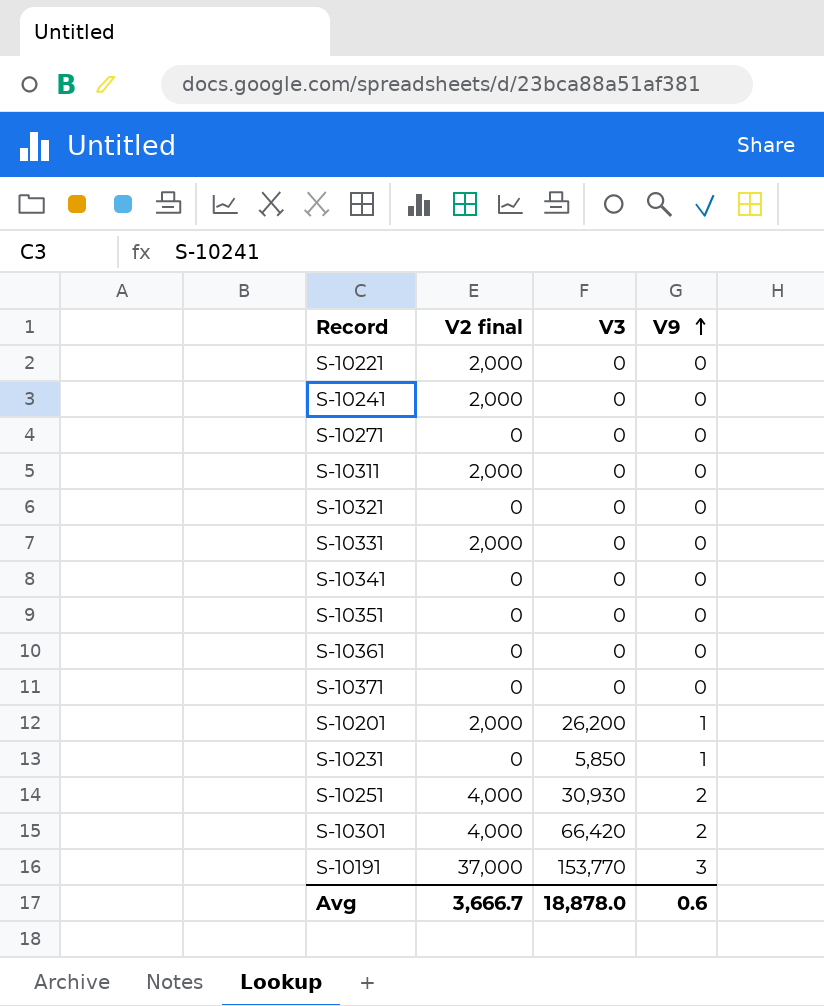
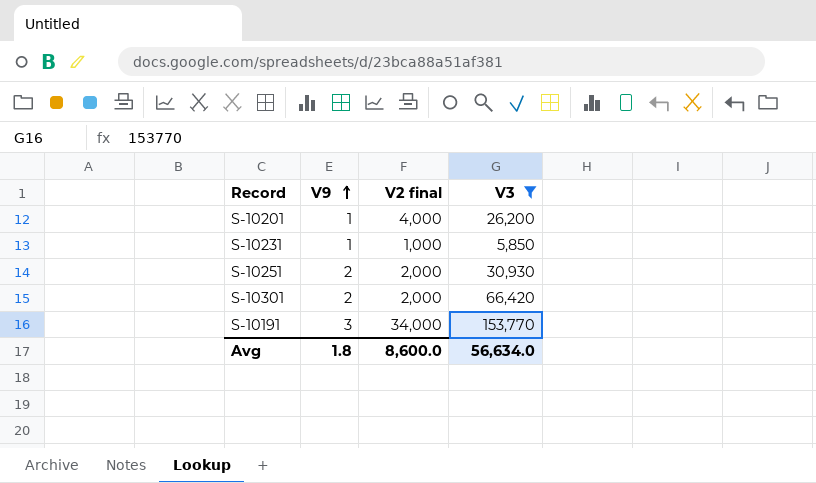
filter: none -> V3 != 0
column V9 | position: 4 -> 2
S-10201 | V2 final: 2,000 -> 4,000
S-10231 | V2 final: 0 -> 1,000
S-10251 | V2 final: 4,000 -> 2,000
S-10301 | V2 final: 4,000 -> 2,000
S-10191 | V2 final: 37,000 -> 34,000
Avg | V9: 0.6 -> 1.8
Avg | V2 final: 3,666.7 -> 8,600.0
Avg | V3: 18,878.0 -> 56,634.0

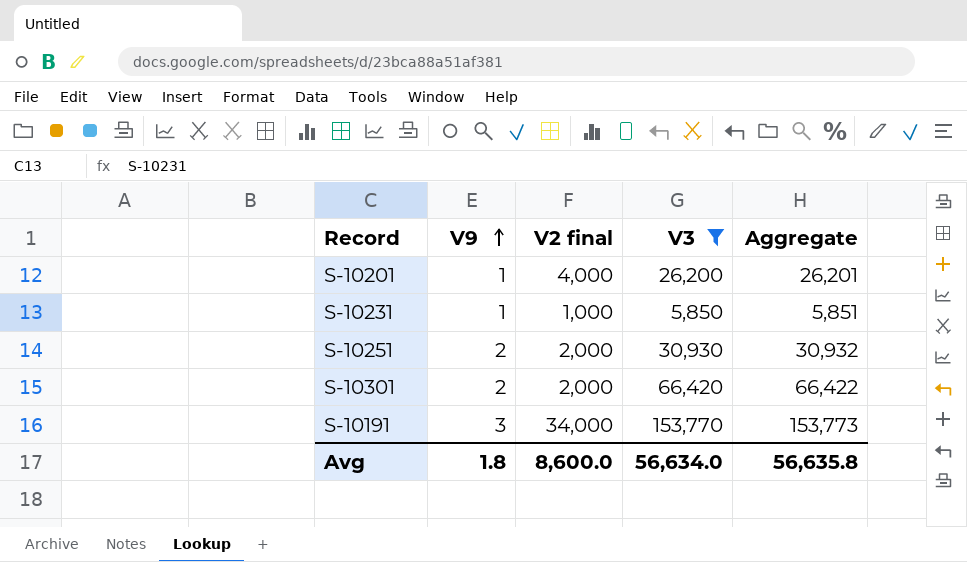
column Aggregate | formula: none -> [V9] + [V3]

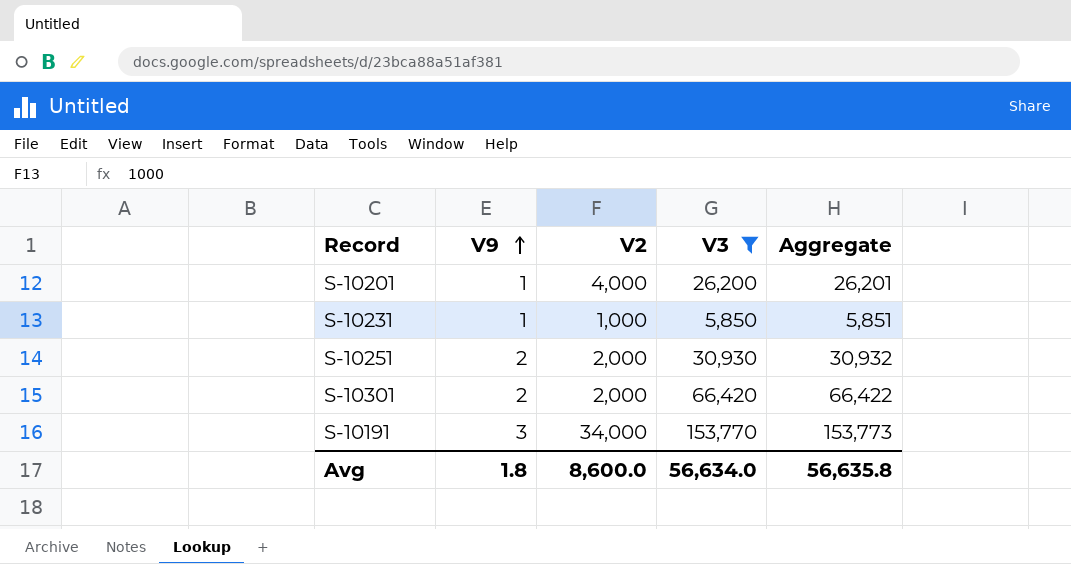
column name: V2 final -> V2

